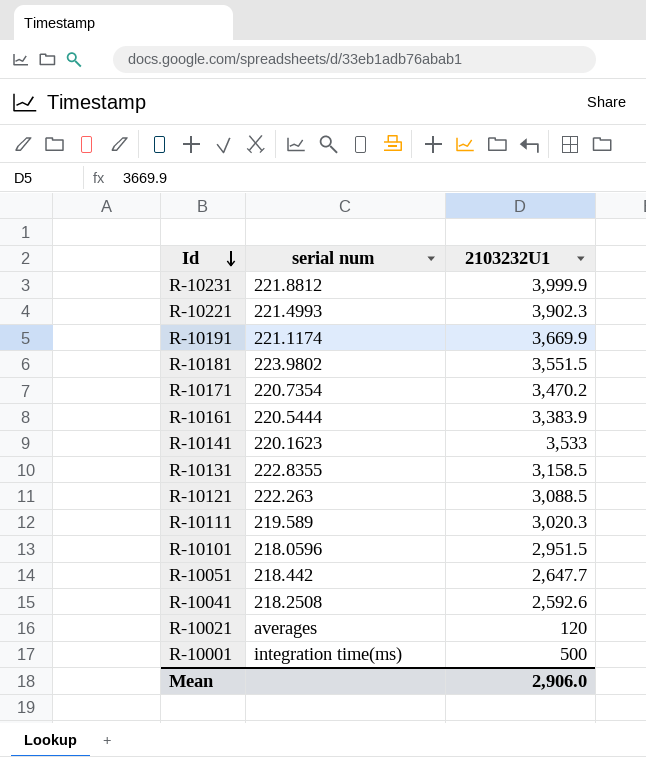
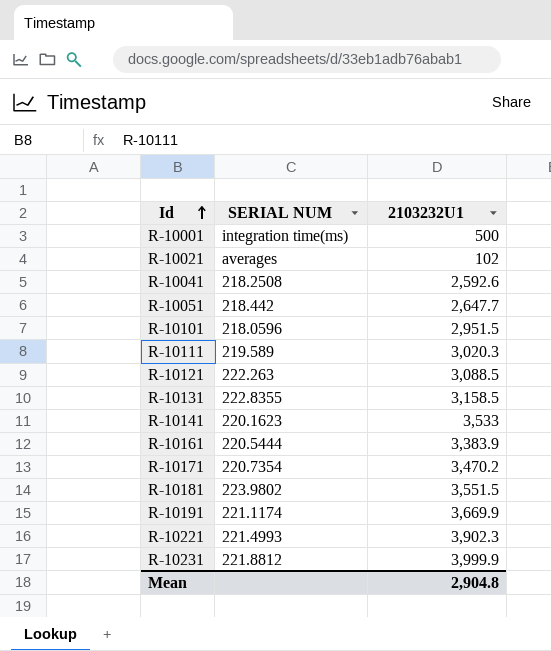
row order: Id descending -> Id ascending
column name: serial num -> SERIAL NUM
R-10021 | 2103232U1: 120 -> 102
Mean | 2103232U1: 2,906.0 -> 2,904.8

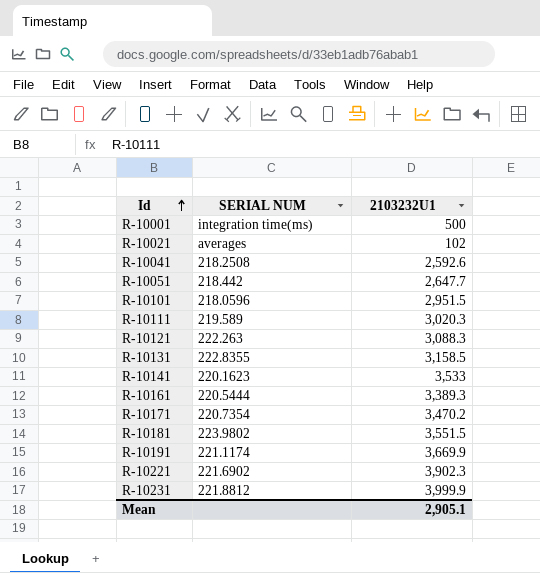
R-10121 | 2103232U1: 3,088.5 -> 3,088.3
R-10161 | 2103232U1: 3,383.9 -> 3,389.3
R-10221 | SERIAL NUM: 221.4993 -> 221.6902
Mean | 2103232U1: 2,904.8 -> 2,905.1

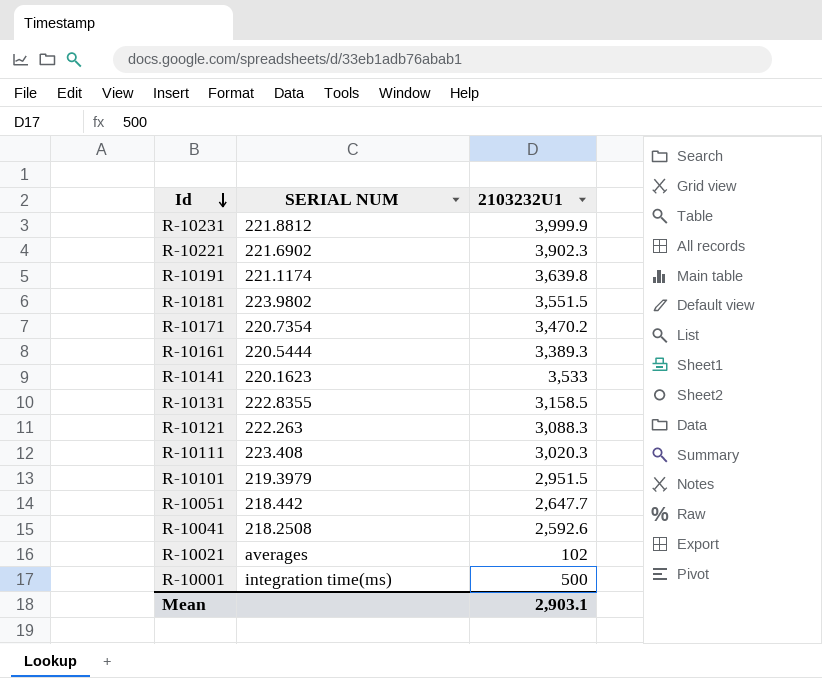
row order: Id ascending -> Id descending
R-10191 | 2103232U1: 3,669.9 -> 3,639.8
R-10111 | SERIAL NUM: 219.589 -> 223.408
R-10101 | SERIAL NUM: 218.0596 -> 219.3979
Mean | 2103232U1: 2,905.1 -> 2,903.1

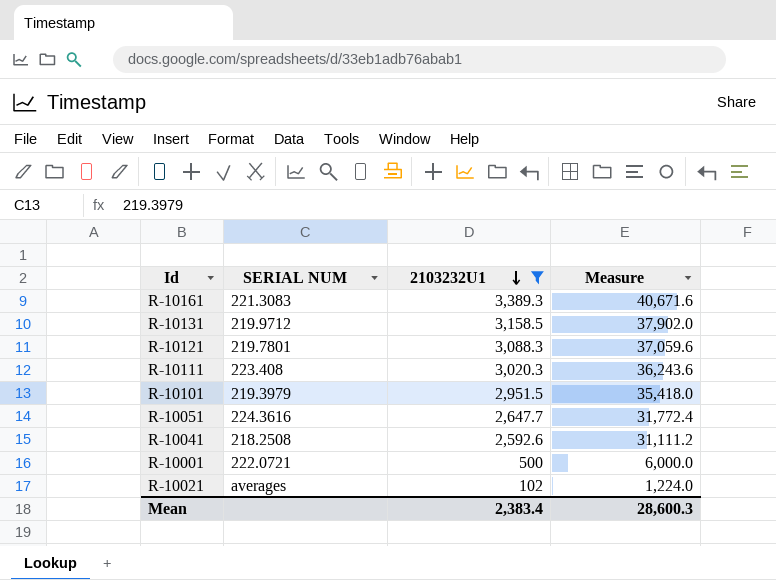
filter: none -> 2103232U1 <= 3,389.3
row order: Id descending -> 2103232U1 descending
column Measure | formula: none -> [2103232U1] * 12
R-10161 | SERIAL NUM: 220.5444 -> 221.3083
R-10131 | SERIAL NUM: 222.8355 -> 219.9712
R-10121 | SERIAL NUM: 222.263 -> 219.7801
R-10051 | SERIAL NUM: 218.442 -> 224.3616
R-10001 | SERIAL NUM: integration time(ms) -> 222.0721
Mean | 2103232U1: 2,903.1 -> 2,383.4

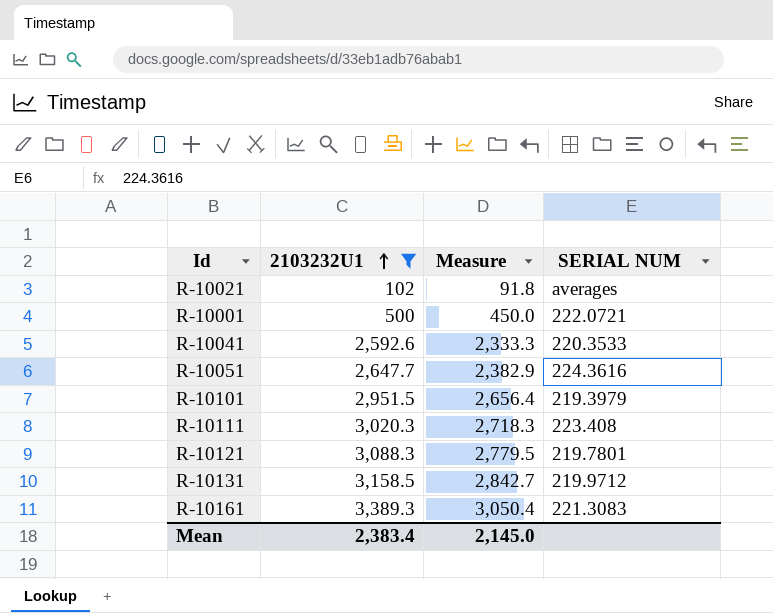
row order: 2103232U1 descending -> 2103232U1 ascending
column Measure | formula: [2103232U1] * 12 -> [2103232U1] * 0.9
column SERIAL NUM | position: 2 -> 4
R-10041 | SERIAL NUM: 218.2508 -> 220.3533
Mean | Measure: 28,600.3 -> 2,145.0

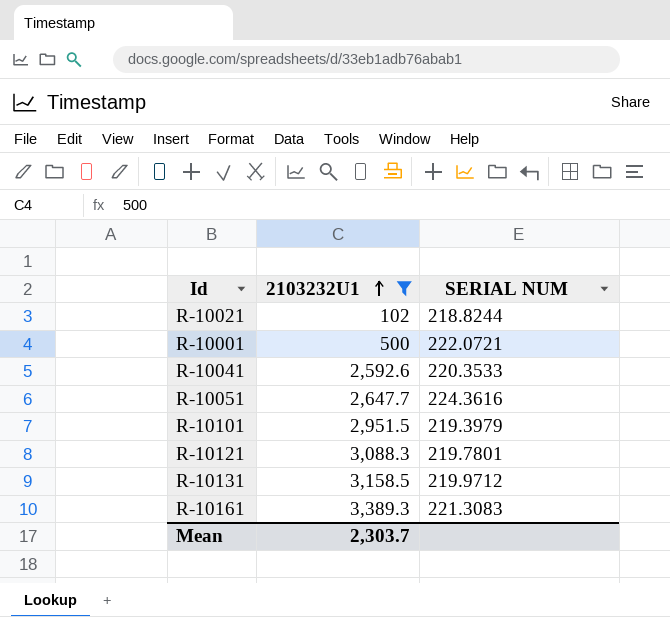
column Measure | formula: [2103232U1] * 0.9 -> none
row R-10111: 3,020.3 | 2,718.3 | 223.408 -> none
R-10021 | SERIAL NUM: averages -> 218.8244
Mean | 2103232U1: 2,383.4 -> 2,303.7

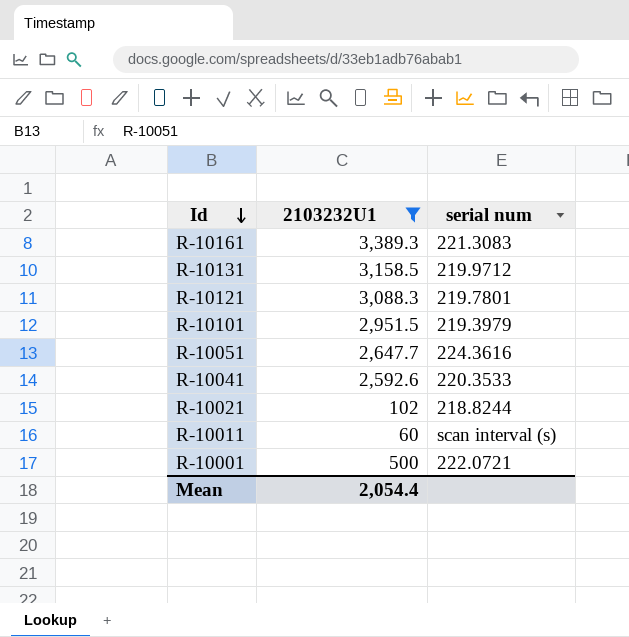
row order: 2103232U1 ascending -> Id descending
column name: SERIAL NUM -> serial num
row R-10011: none -> 60 | scan interval (s)
Mean | 2103232U1: 2,303.7 -> 2,054.4

